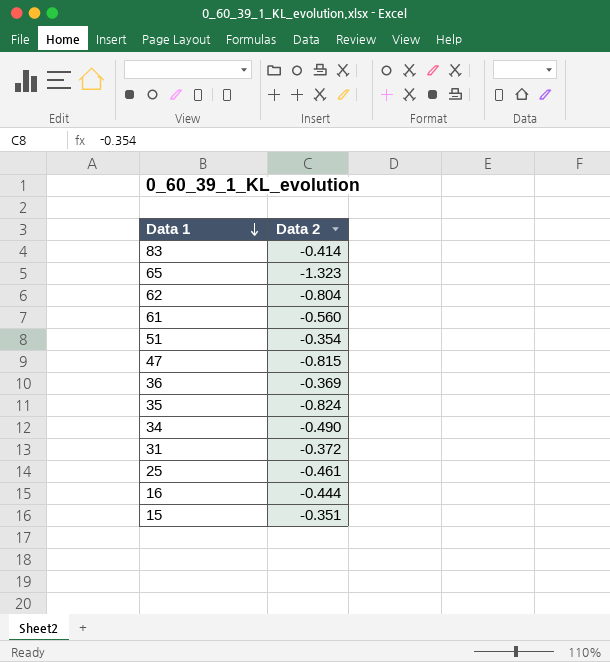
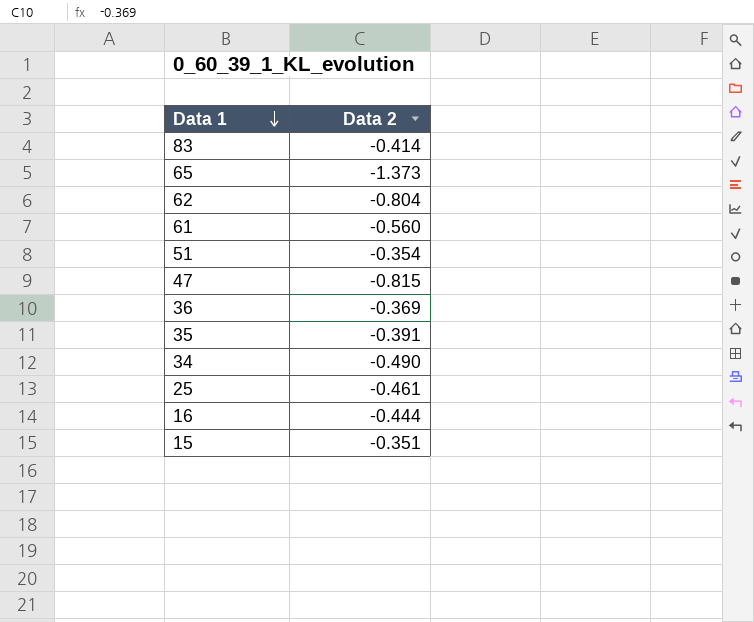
row 31: -0.372 -> none
65 | Data 2: -1.323 -> -1.373
35 | Data 2: -0.824 -> -0.391

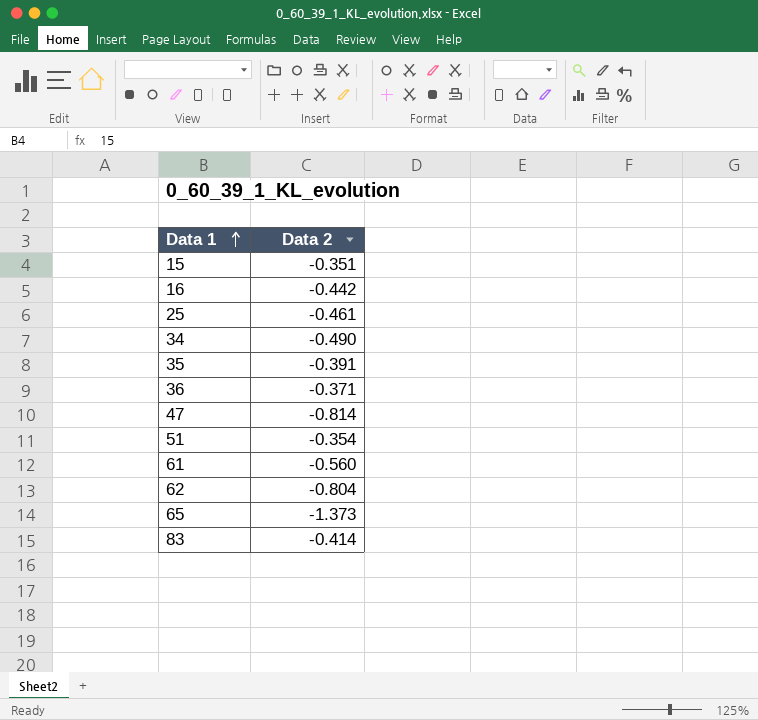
row order: Data 1 descending -> Data 1 ascending
16 | Data 2: -0.444 -> -0.442
36 | Data 2: -0.369 -> -0.371
47 | Data 2: -0.815 -> -0.814

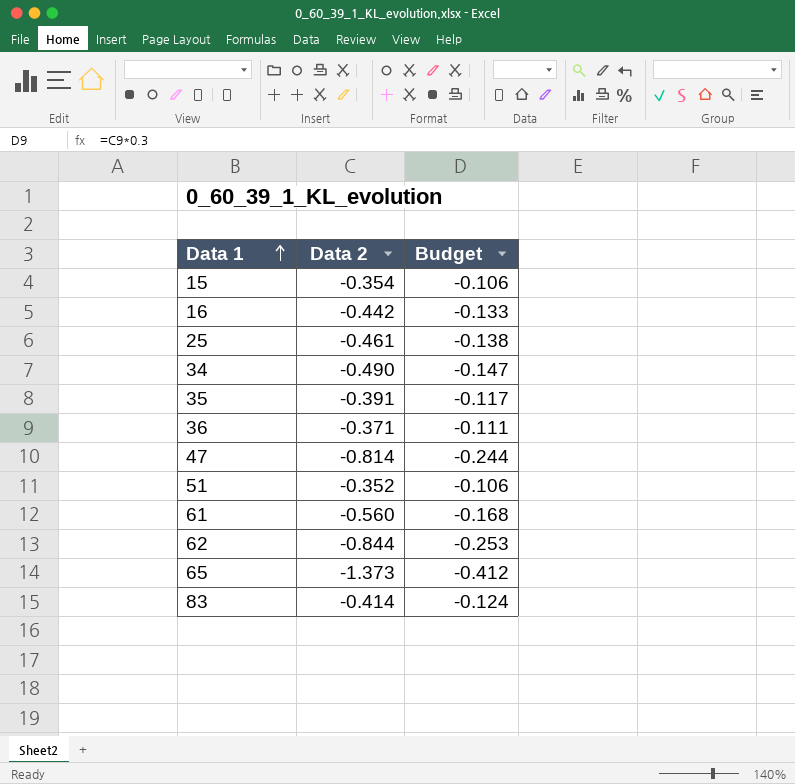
column Budget | formula: none -> [Data 2] * 0.3
15 | Data 2: -0.351 -> -0.354
51 | Data 2: -0.354 -> -0.352
62 | Data 2: -0.804 -> -0.844

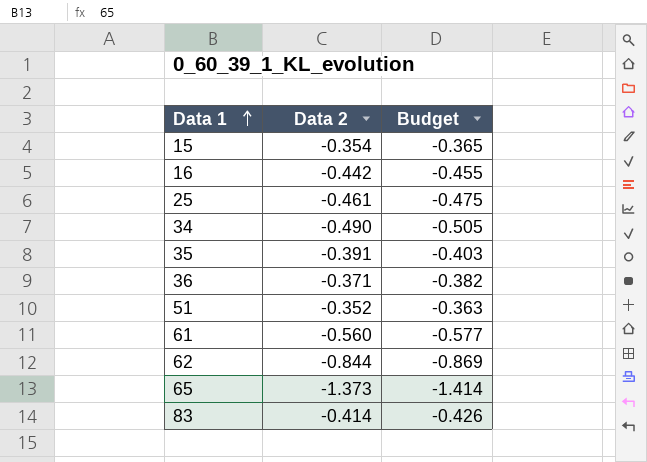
column Budget | formula: [Data 2] * 0.3 -> [Data 2] * 1.03
row 47: -0.814 | -0.244 -> none

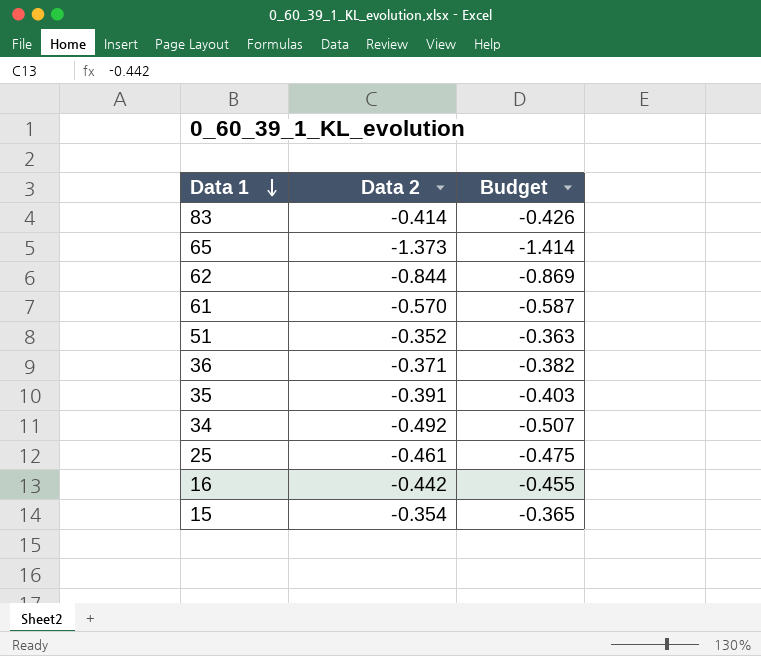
row order: Data 1 ascending -> Data 1 descending
61 | Data 2: -0.560 -> -0.570
61 | Budget: -0.577 -> -0.587
34 | Data 2: -0.490 -> -0.492
34 | Budget: -0.505 -> -0.507

